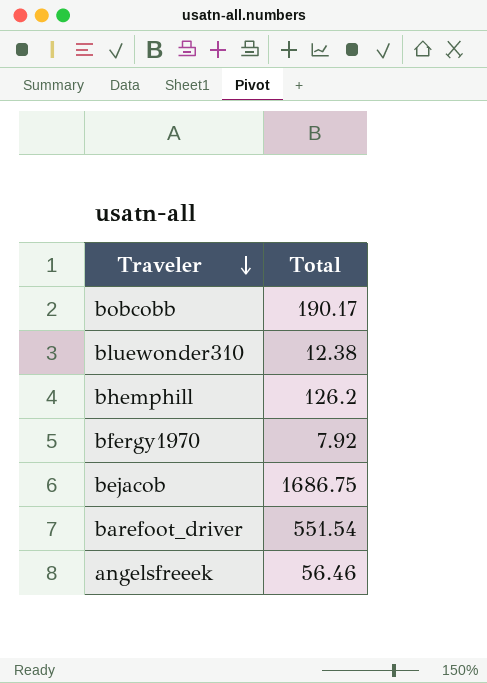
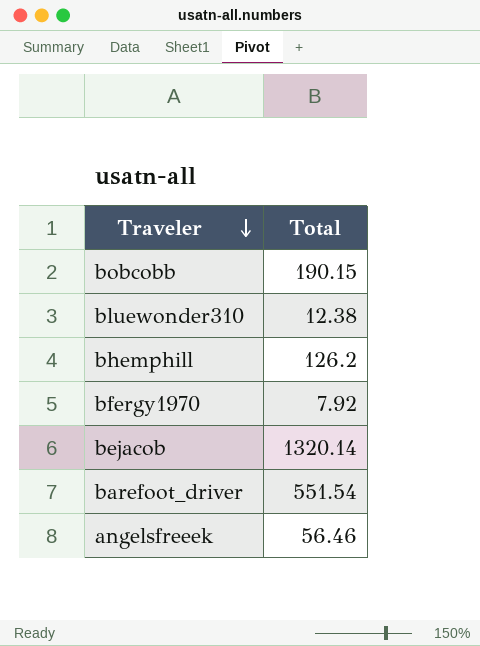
bobcobb | Total: 190.17 -> 190.15
bejacob | Total: 1686.75 -> 1320.14

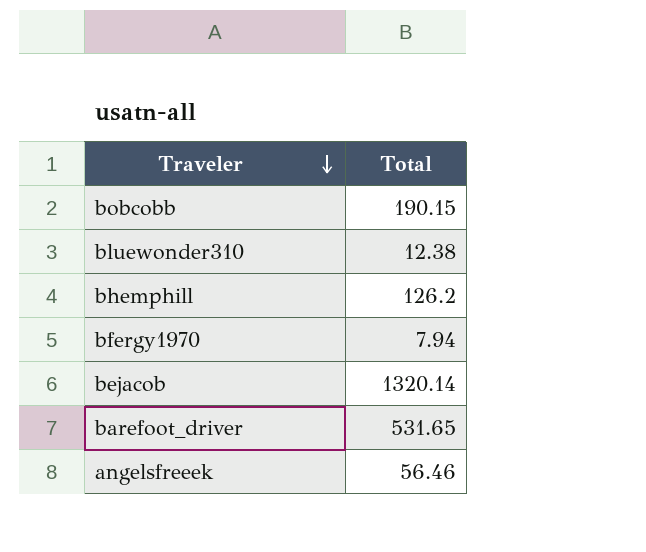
bfergy1970 | Total: 7.92 -> 7.94
barefoot_driver | Total: 551.54 -> 531.65

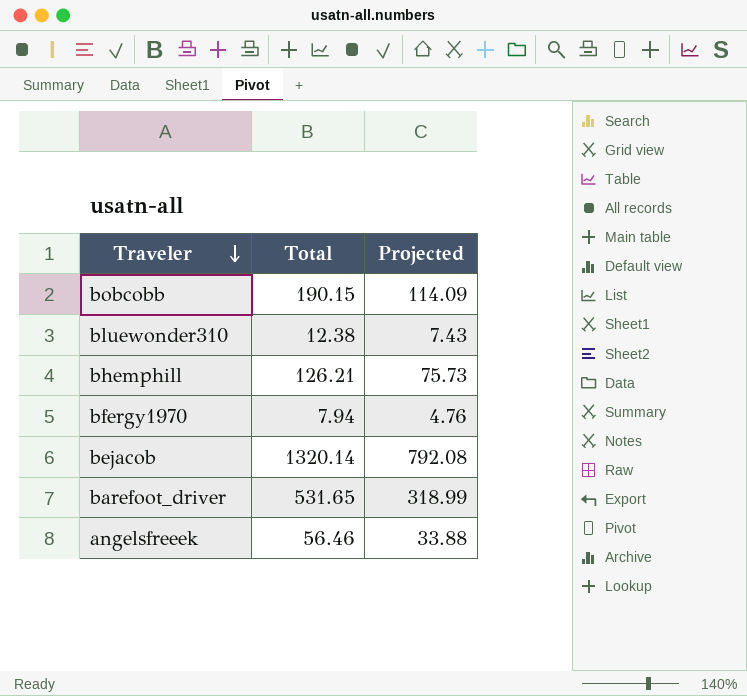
column Projected | formula: none -> [Total] * 0.6
bhemphill | Total: 126.2 -> 126.21

